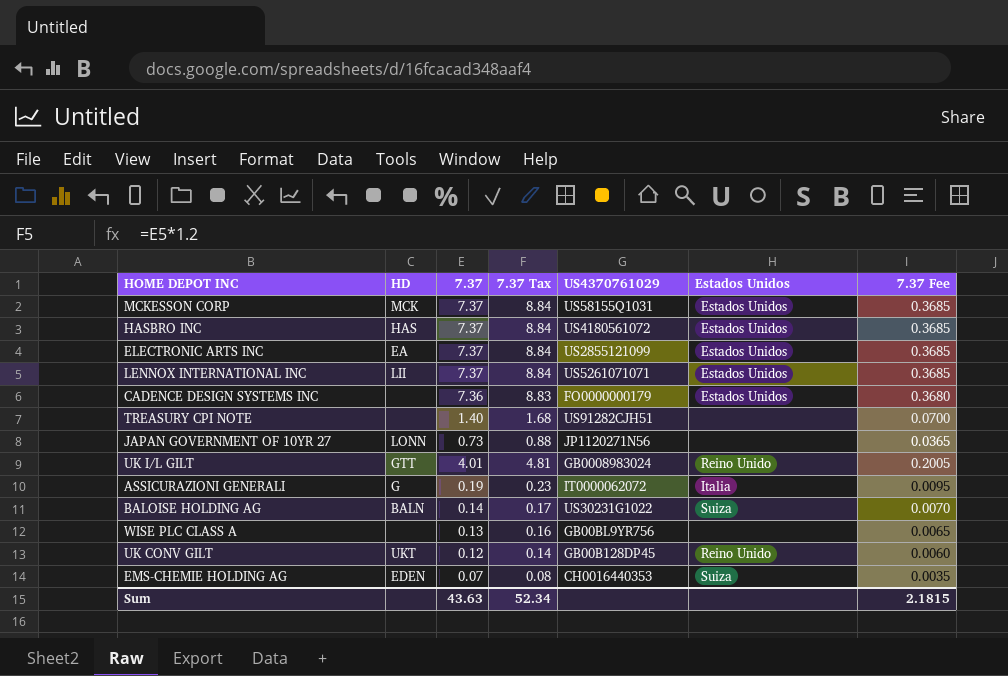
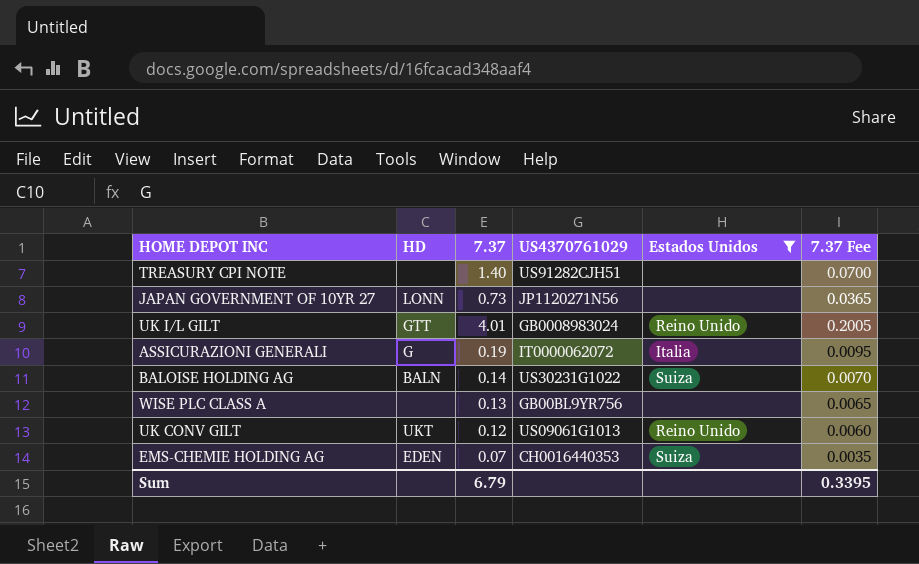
filter: none -> Estados Unidos != Estados Unidos
column 7.37 Tax | formula: [7.37] * 1.2 -> none
UK CONV GILT | US4370761029: GB00B128DP45 -> US09061G1013
Sum | 7.37: 43.63 -> 6.79
Sum | 7.37 Fee: 2.1815 -> 0.3395

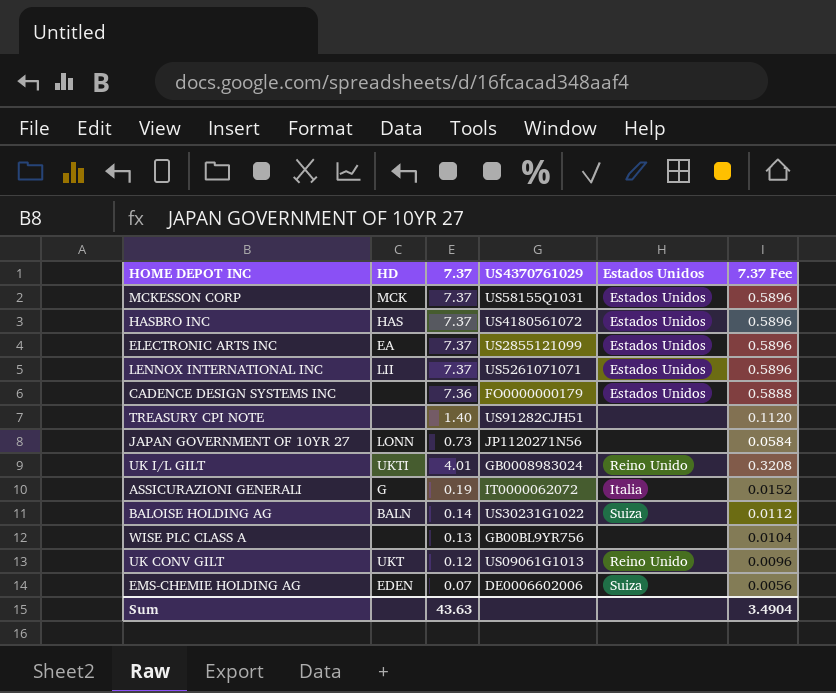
filter: Estados Unidos != Estados Unidos -> none
column 7.37 Fee | formula: [7.37] * 0.05 -> [7.37] * 0.08
UK I/L GILT | HD: GTT -> UKTI
EMS-CHEMIE HOLDING AG | US4370761029: CH0016440353 -> DE0006602006
Sum | 7.37: 6.79 -> 43.63
Sum | 7.37 Fee: 0.3395 -> 3.4904

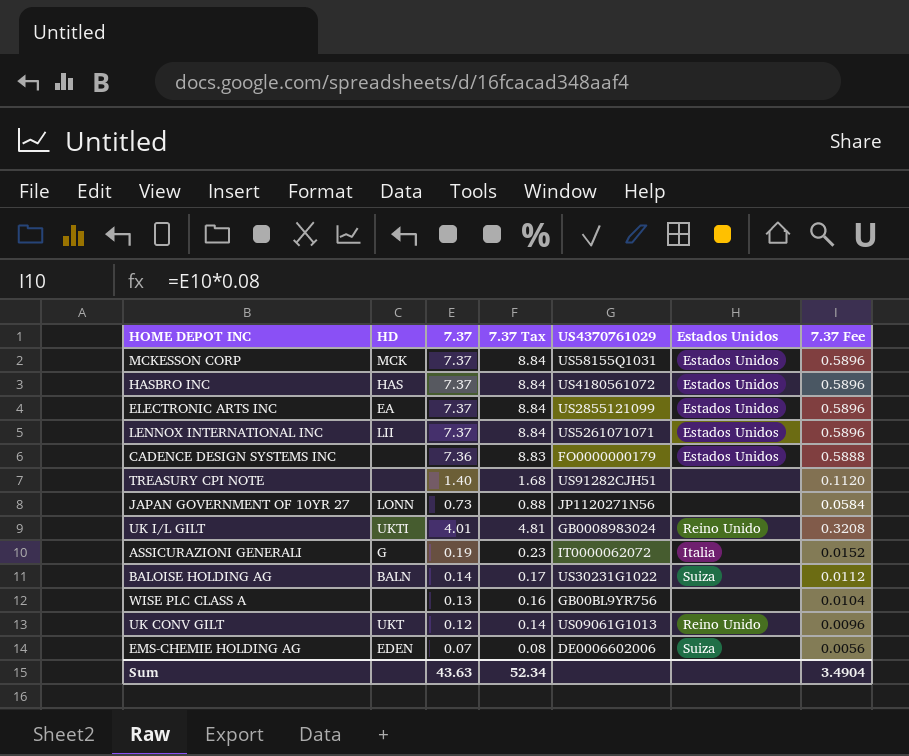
column 7.37 Tax | formula: none -> [7.37] * 1.2

